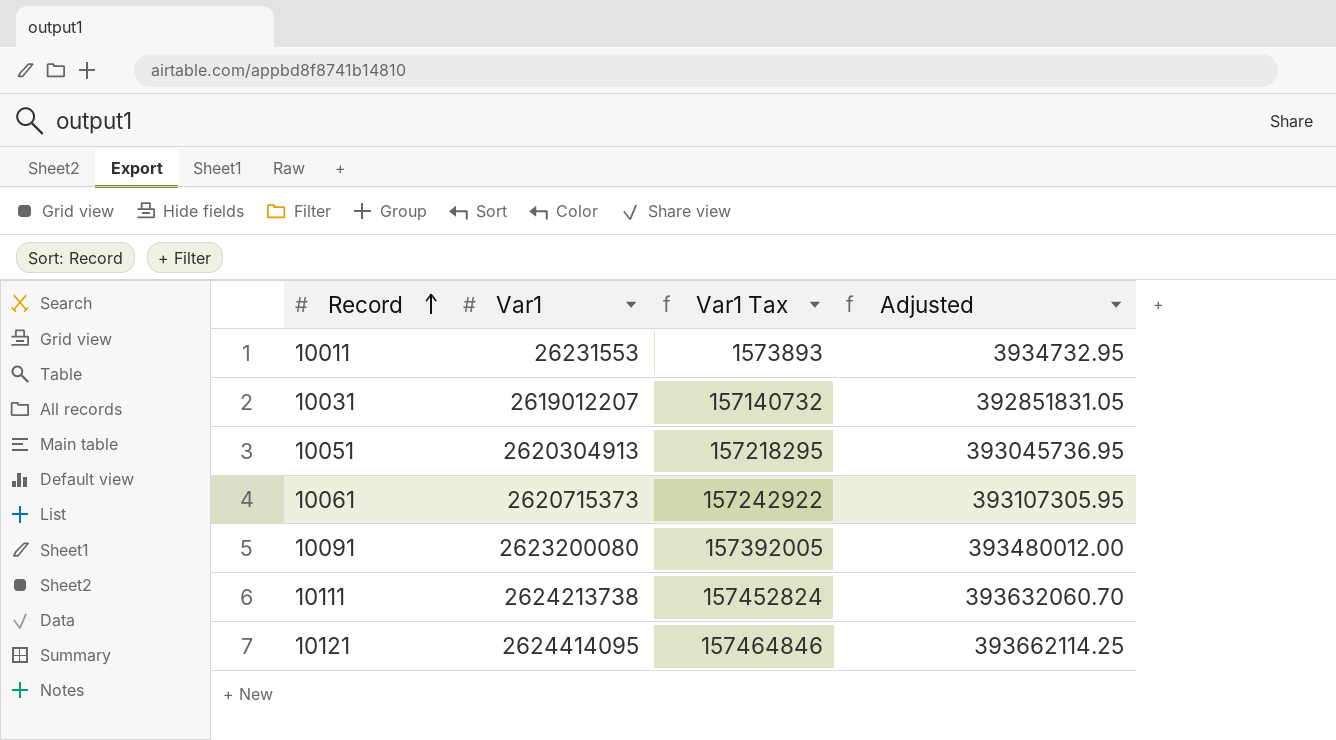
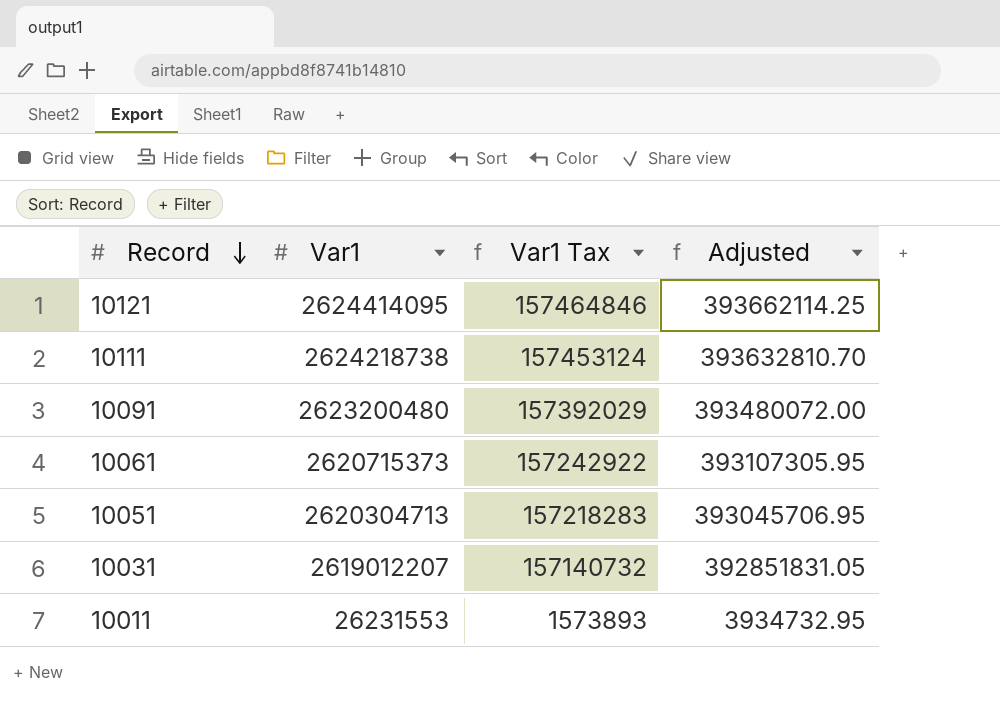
row order: Record ascending -> Record descending
10111 | Var1: 2624213738 -> 2624218738
10111 | Var1 Tax: 157452824 -> 157453124
10111 | Adjusted: 393632060.70 -> 393632810.70
10091 | Var1: 2623200080 -> 2623200480
10091 | Var1 Tax: 157392005 -> 157392029
10091 | Adjusted: 393480012.00 -> 393480072.00
10051 | Var1: 2620304913 -> 2620304713
10051 | Var1 Tax: 157218295 -> 157218283
10051 | Adjusted: 393045736.95 -> 393045706.95

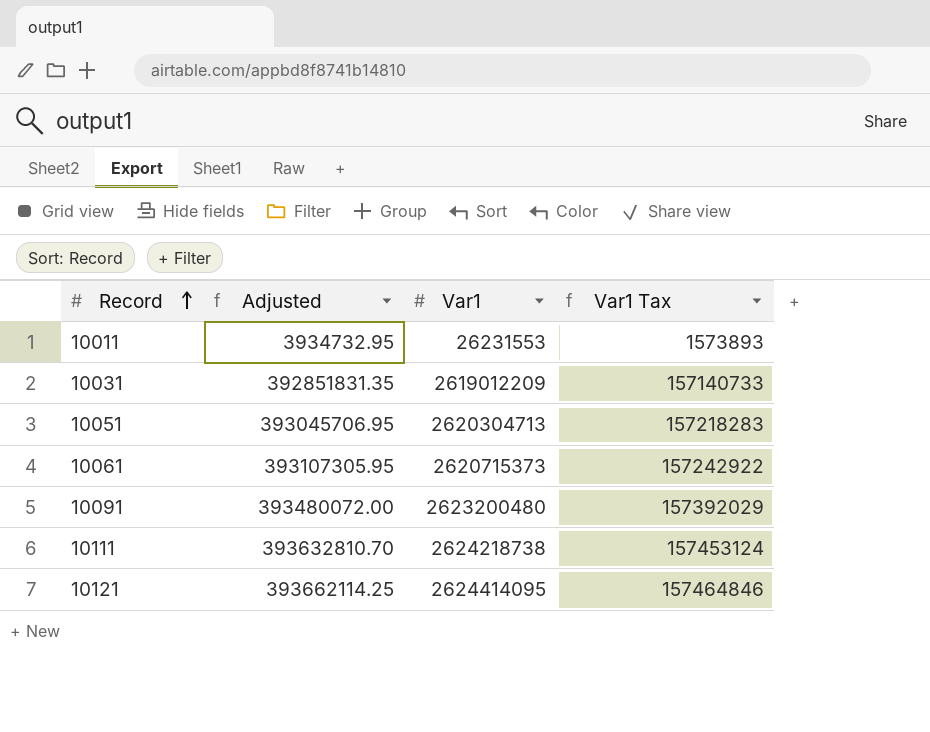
row order: Record descending -> Record ascending
column Adjusted | position: 4 -> 2
10031 | Adjusted: 392851831.05 -> 392851831.35
10031 | Var1: 2619012207 -> 2619012209
10031 | Var1 Tax: 157140732 -> 157140733

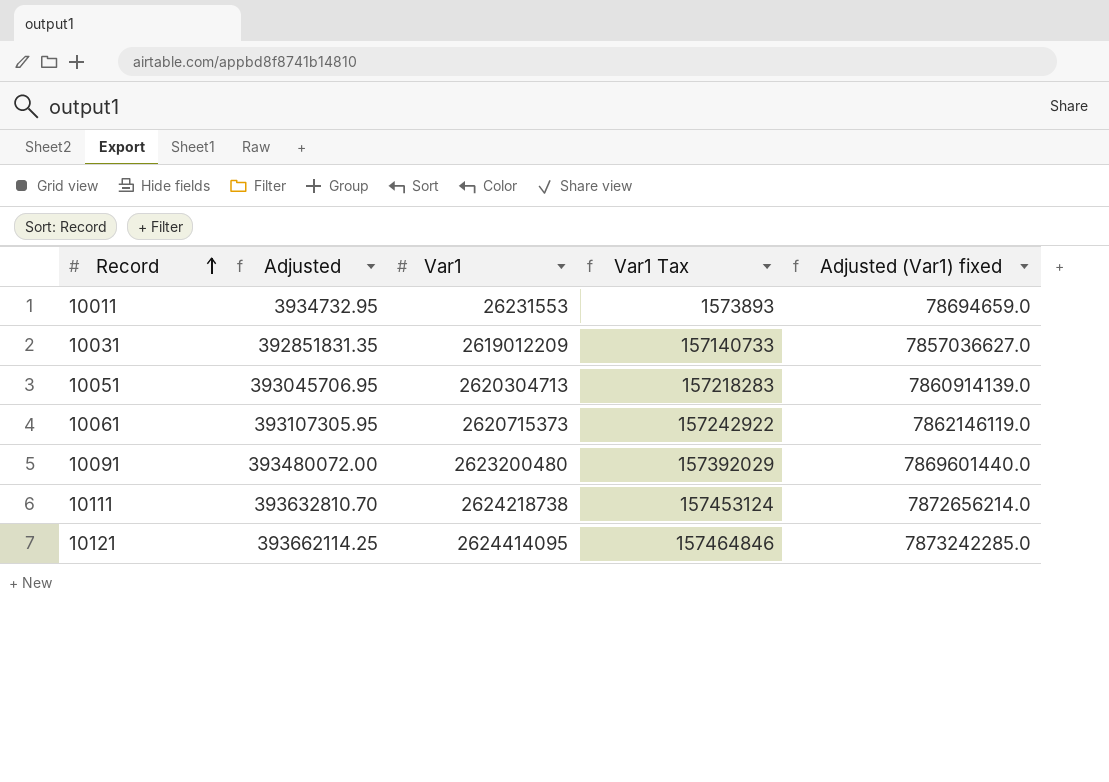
column Adjusted (Var1) fixed | formula: none -> [Var1] * 3

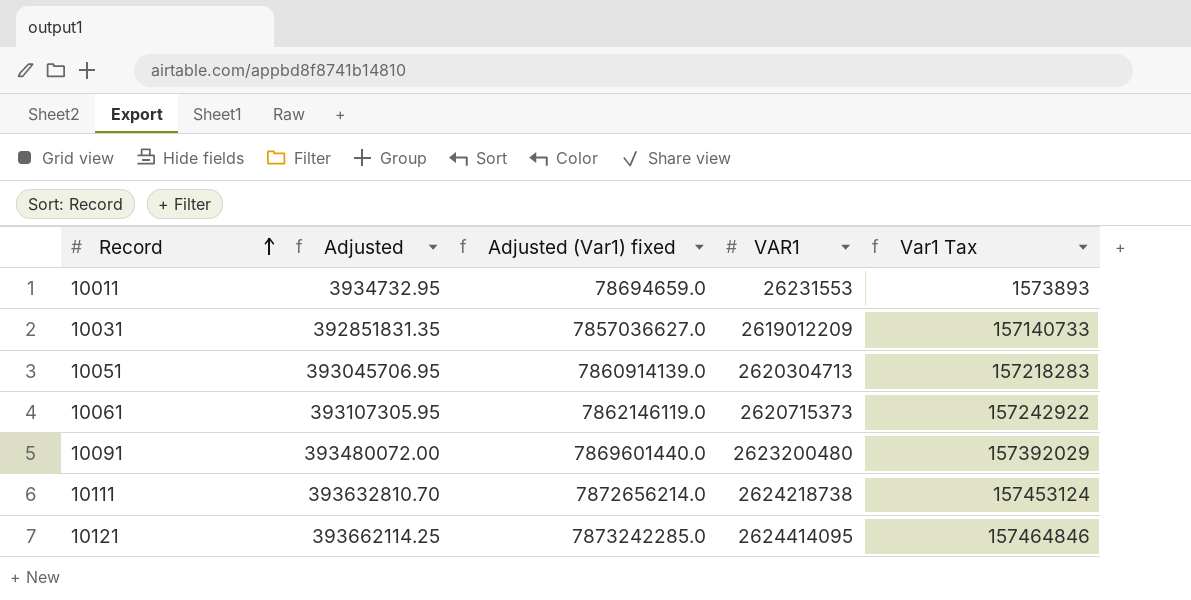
column Adjusted (Var1) fixed | position: 5 -> 3
column name: Var1 -> VAR1

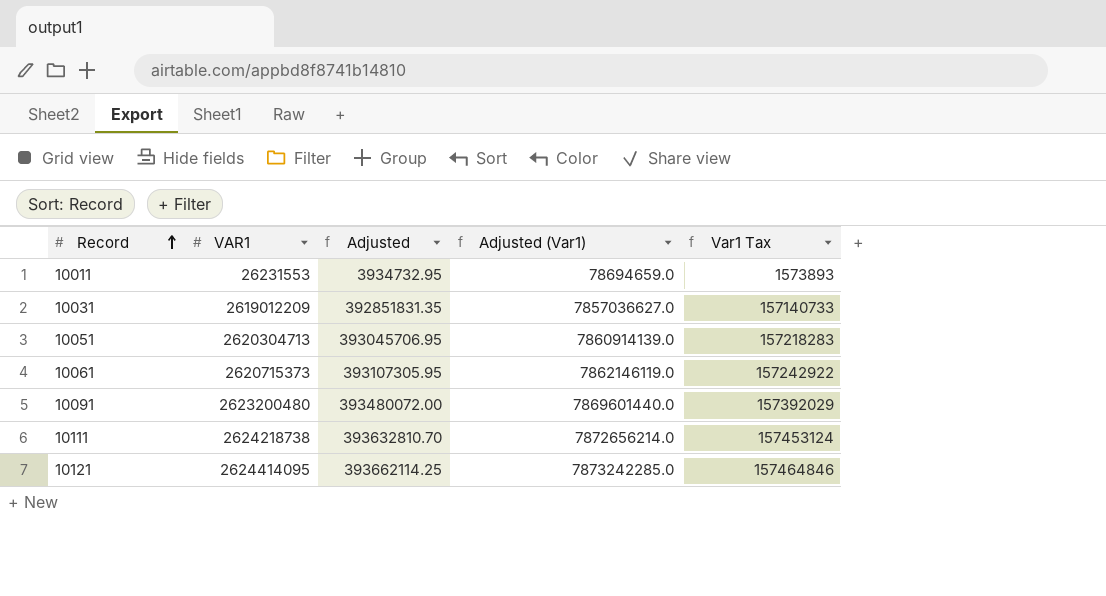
column VAR1 | position: 4 -> 2
column name: Adjusted (Var1) fixed -> Adjusted (Var1)

